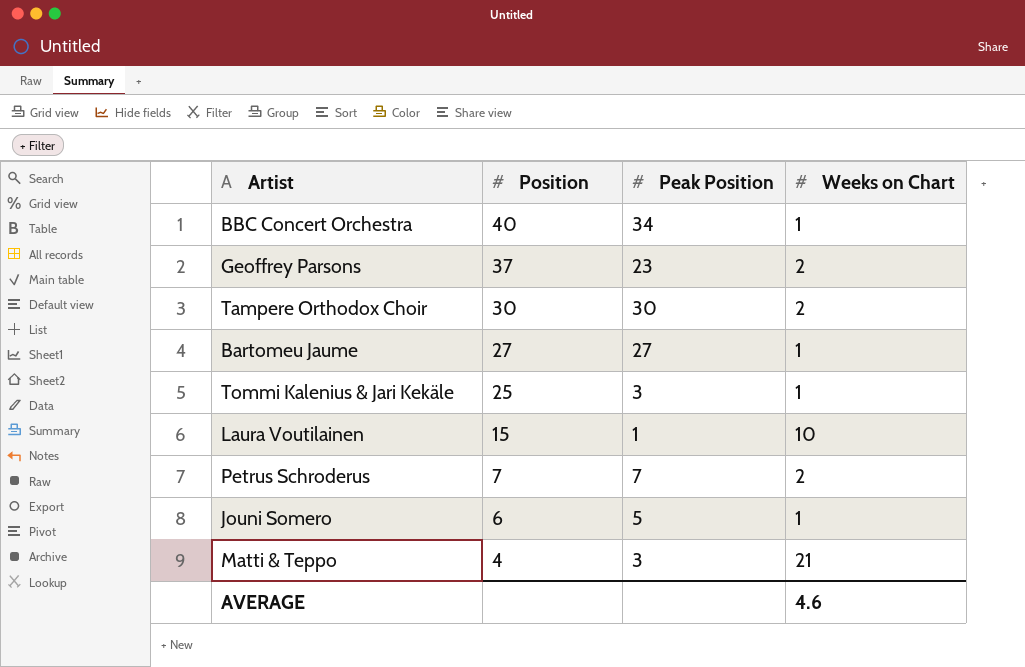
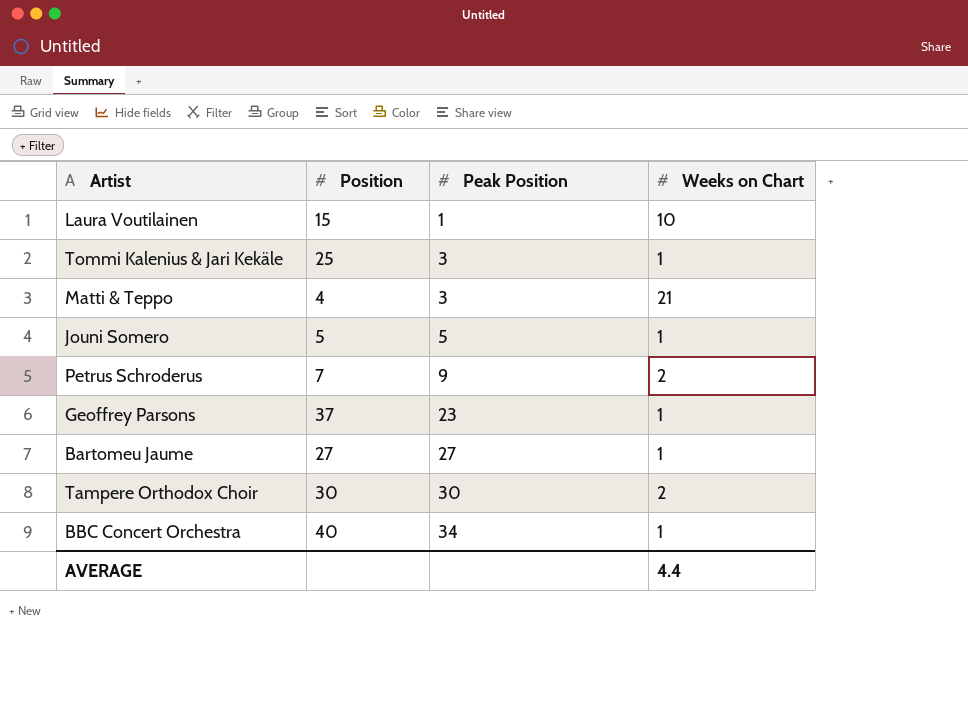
row order: Position descending -> Peak Position ascending
Jouni Somero | Position: 6 -> 5
Petrus Schroderus | Peak Position: 7 -> 9
Geoffrey Parsons | Weeks on Chart: 2 -> 1
AVERAGE | Weeks on Chart: 4.6 -> 4.4

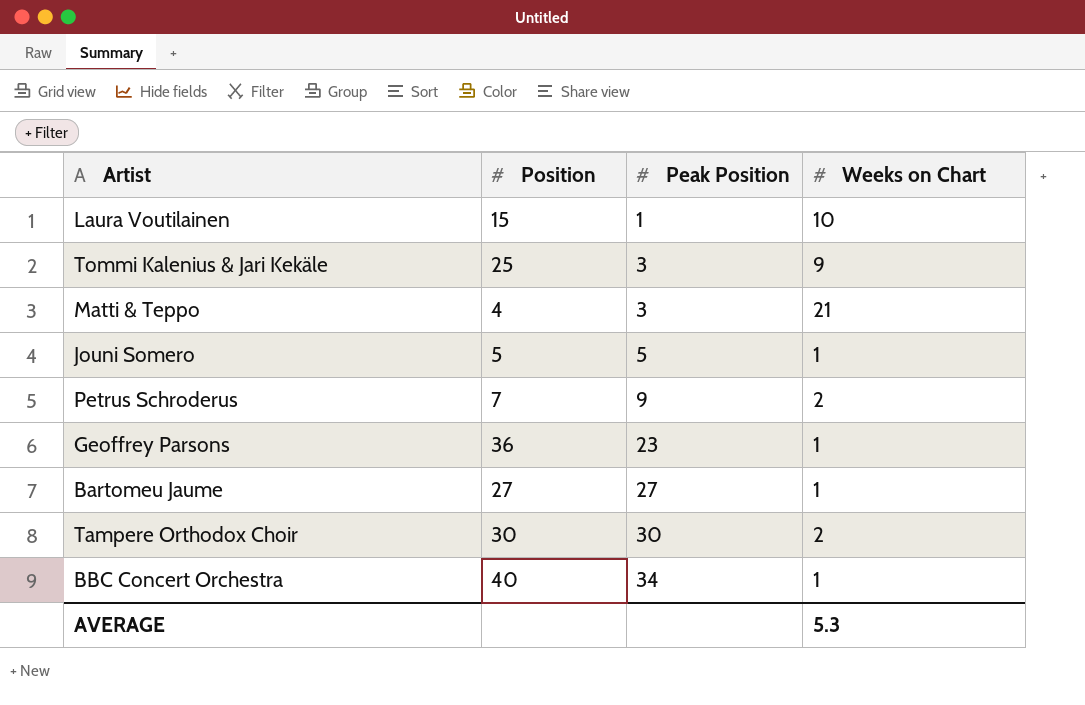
Tommi Kalenius & Jari Kekäle | Weeks on Chart: 1 -> 9
Geoffrey Parsons | Position: 37 -> 36
AVERAGE | Weeks on Chart: 4.4 -> 5.3

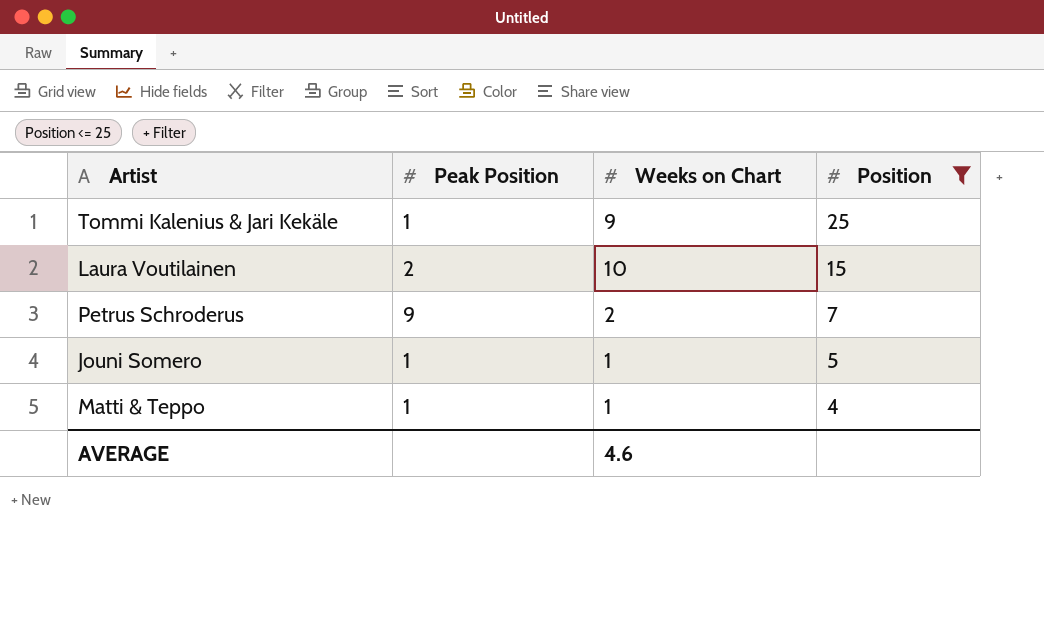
filter: none -> Position <= 25
row order: Peak Position ascending -> Position descending
column Position | position: 2 -> 4
Tommi Kalenius & Jari Kekäle | Peak Position: 3 -> 1
Laura Voutilainen | Peak Position: 1 -> 2
Jouni Somero | Peak Position: 5 -> 1
Matti & Teppo | Peak Position: 3 -> 1
Matti & Teppo | Weeks on Chart: 21 -> 1
AVERAGE | Weeks on Chart: 5.3 -> 4.6

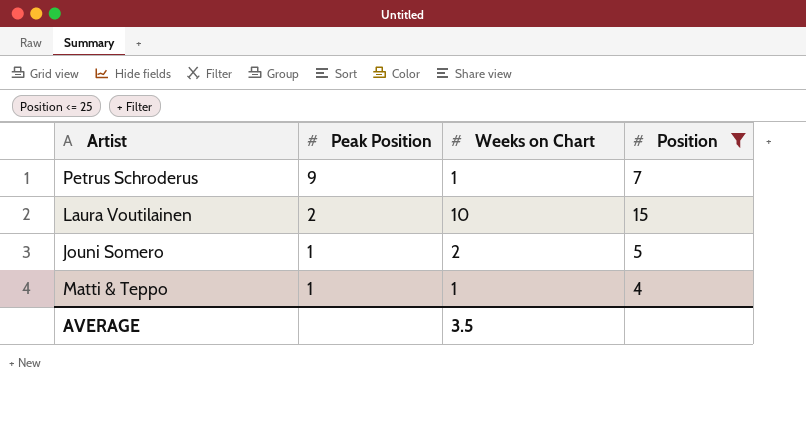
row order: Position descending -> Peak Position descending
row Tommi Kalenius & Jari Kekäle: 1 | 9 | 25 -> none
Petrus Schroderus | Weeks on Chart: 2 -> 1
Jouni Somero | Weeks on Chart: 1 -> 2
AVERAGE | Weeks on Chart: 4.6 -> 3.5

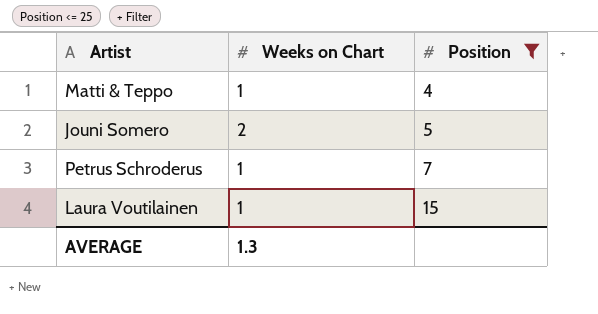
row order: Peak Position descending -> Position ascending
column Peak Position | position: 2 -> none
Laura Voutilainen | Weeks on Chart: 10 -> 1
AVERAGE | Weeks on Chart: 3.5 -> 1.3

